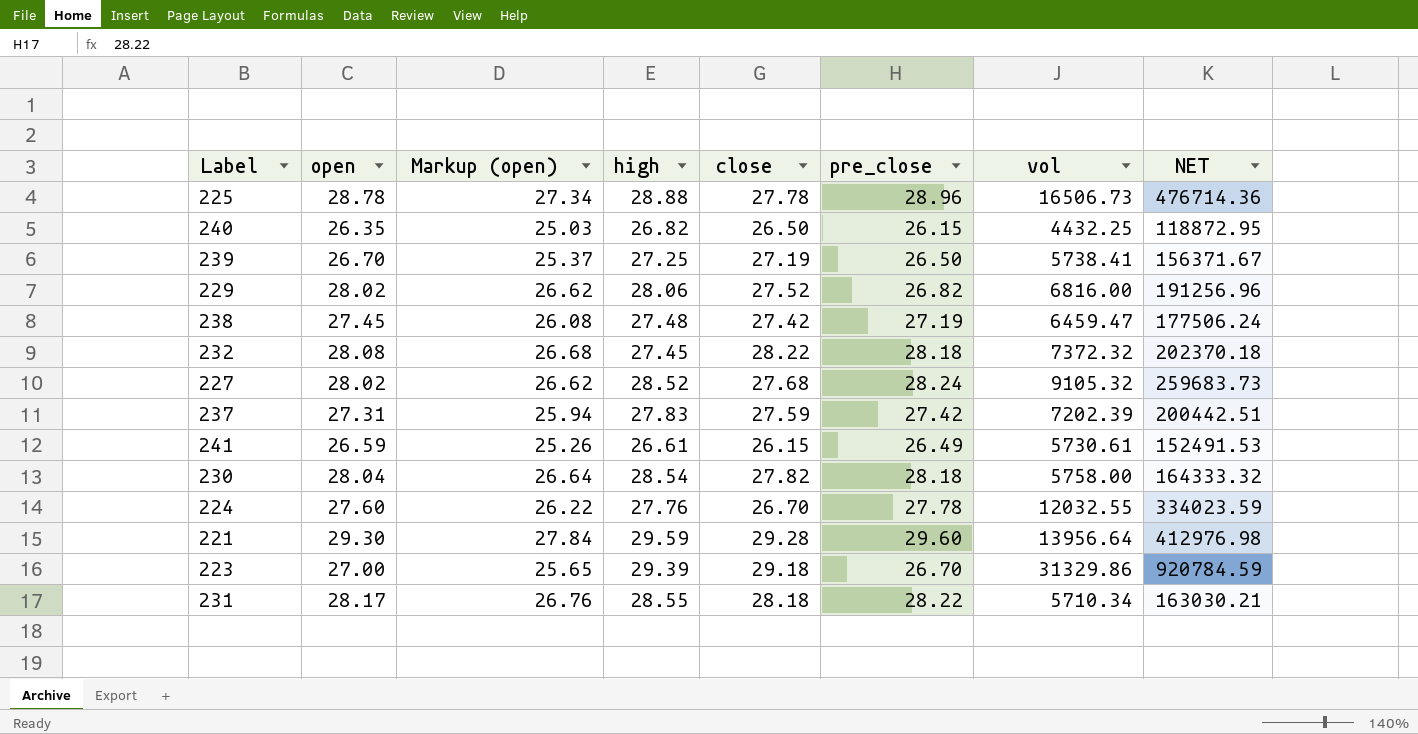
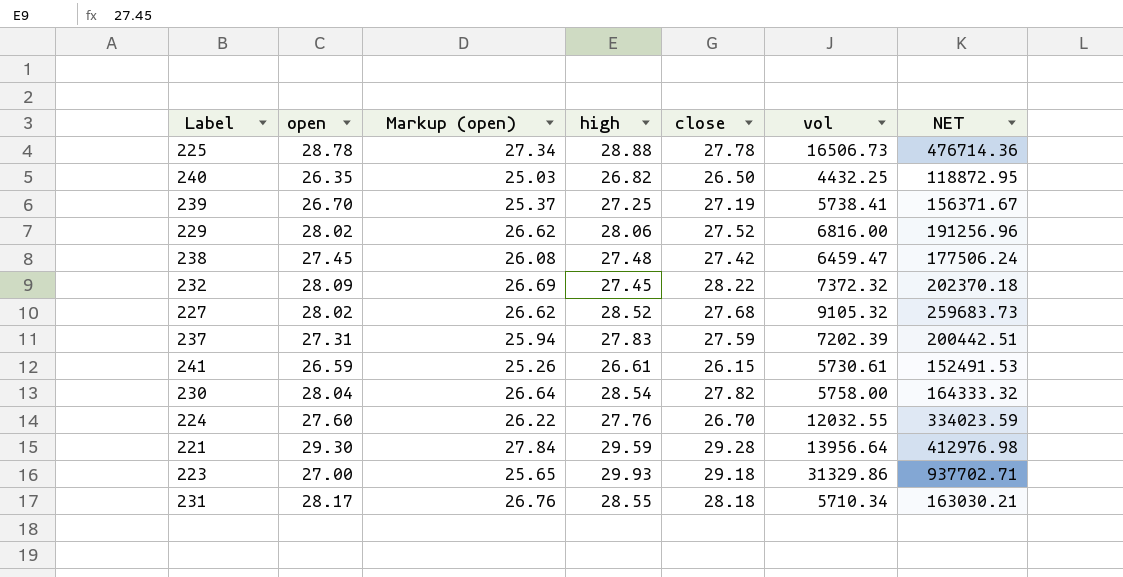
column pre_close | position: 6 -> none
232 | open: 28.08 -> 28.09
232 | Markup (open): 26.68 -> 26.69
223 | high: 29.39 -> 29.93
223 | NET: 920784.59 -> 937702.71

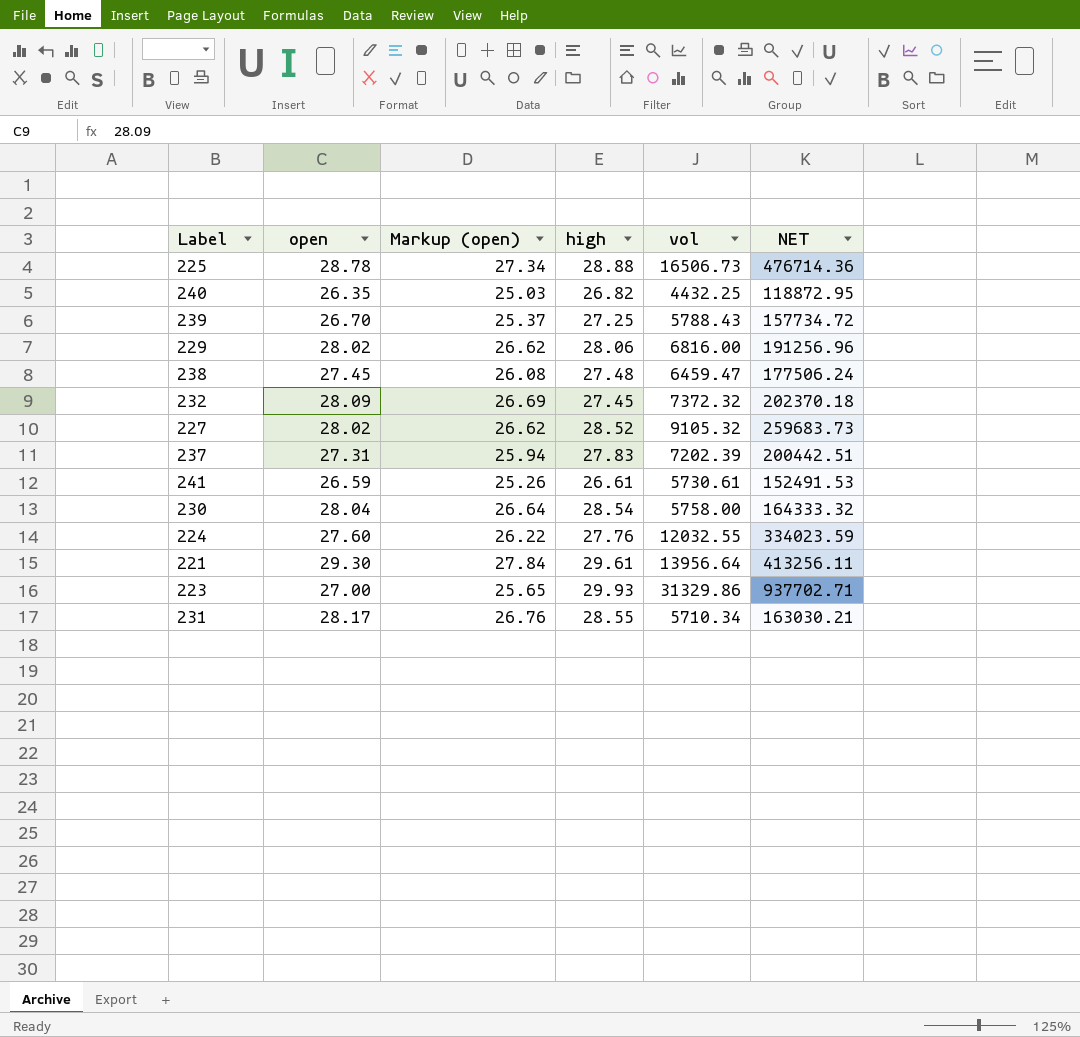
column close | position: 5 -> none
239 | vol: 5738.41 -> 5788.43
239 | NET: 156371.67 -> 157734.72
221 | high: 29.59 -> 29.61
221 | NET: 412976.98 -> 413256.11

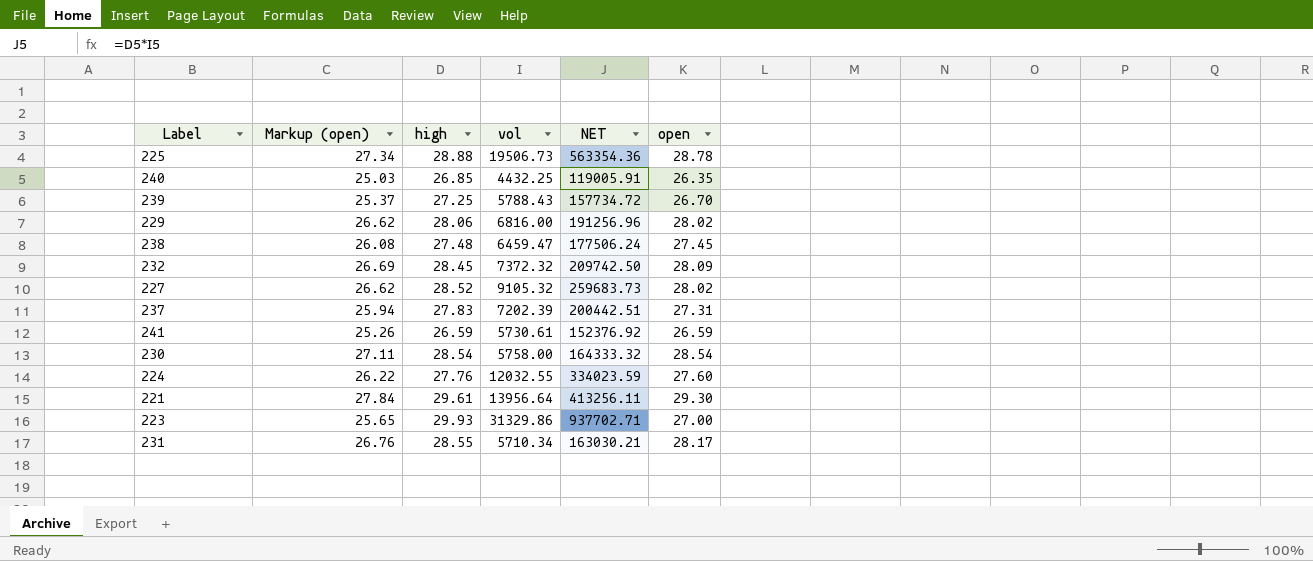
column open | position: 2 -> 6
225 | vol: 16506.73 -> 19506.73
225 | NET: 476714.36 -> 563354.36
240 | high: 26.82 -> 26.85
240 | NET: 118872.95 -> 119005.91
232 | high: 27.45 -> 28.45
232 | NET: 202370.18 -> 209742.50
241 | high: 26.61 -> 26.59
241 | NET: 152491.53 -> 152376.92
230 | Markup (open): 26.64 -> 27.11
230 | open: 28.04 -> 28.54

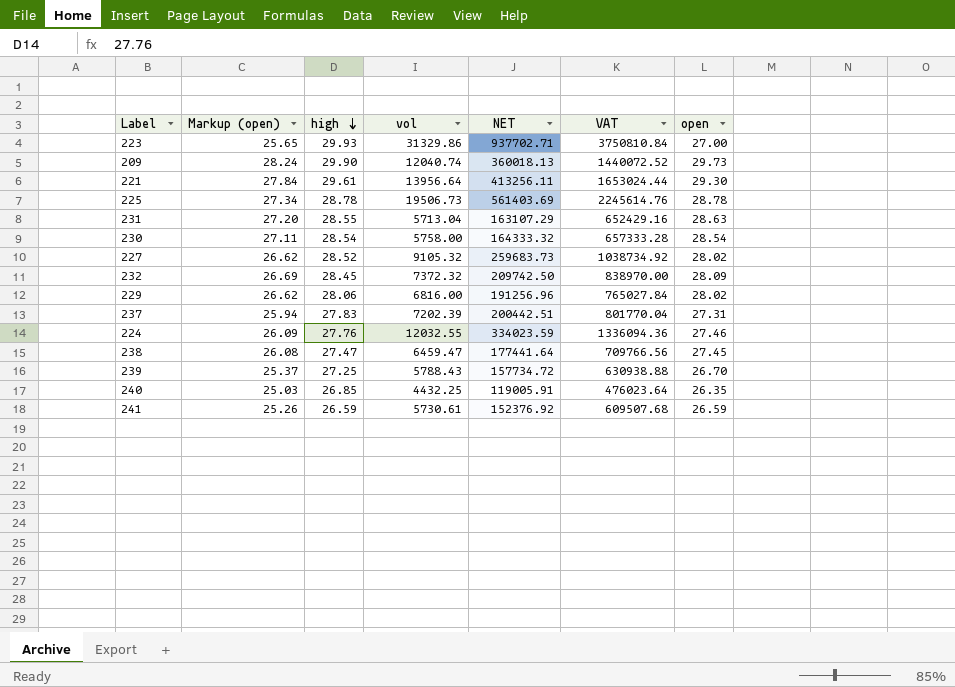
row order: none -> high descending
column VAT | formula: none -> [NET] * 4
row 209: none -> 28.24 | 29.90 | 12040.74 | 360018.13 | 1440072.52 | 29.73
225 | high: 28.88 -> 28.78
225 | NET: 563354.36 -> 561403.69
231 | Markup (open): 26.76 -> 27.20
231 | vol: 5710.34 -> 5713.04
231 | NET: 163030.21 -> 163107.29
231 | open: 28.17 -> 28.63
224 | Markup (open): 26.22 -> 26.09
224 | open: 27.60 -> 27.46
238 | high: 27.48 -> 27.47
238 | NET: 177506.24 -> 177441.64

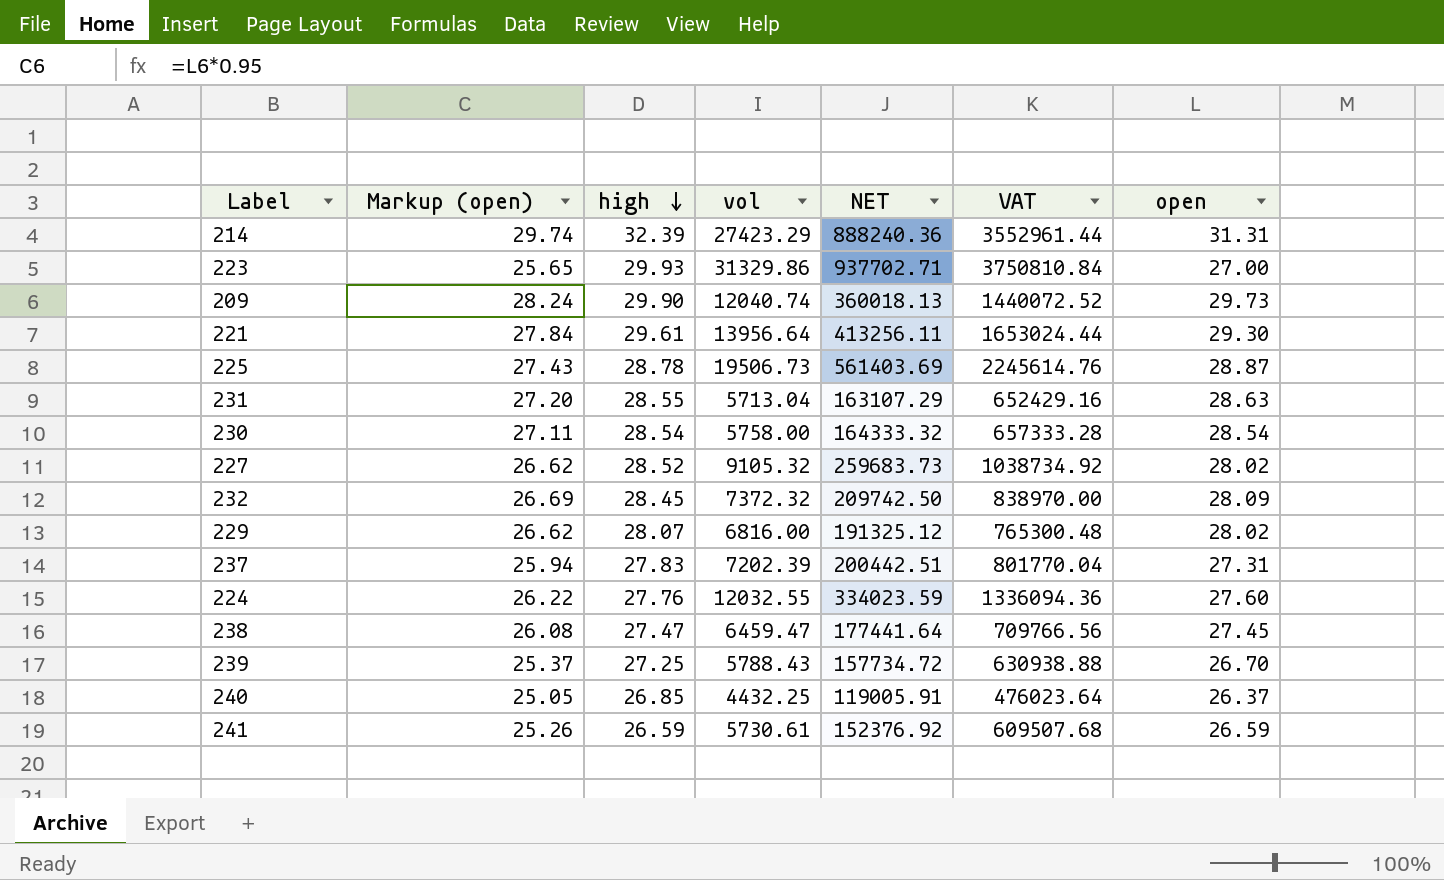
row 214: none -> 29.74 | 32.39 | 27423.29 | 888240.36 | 3552961.44 | 31.31
225 | Markup (open): 27.34 -> 27.43
225 | open: 28.78 -> 28.87
229 | high: 28.06 -> 28.07
229 | NET: 191256.96 -> 191325.12
229 | VAT: 765027.84 -> 765300.48
224 | Markup (open): 26.09 -> 26.22
224 | open: 27.46 -> 27.60
240 | Markup (open): 25.03 -> 25.05
240 | open: 26.35 -> 26.37

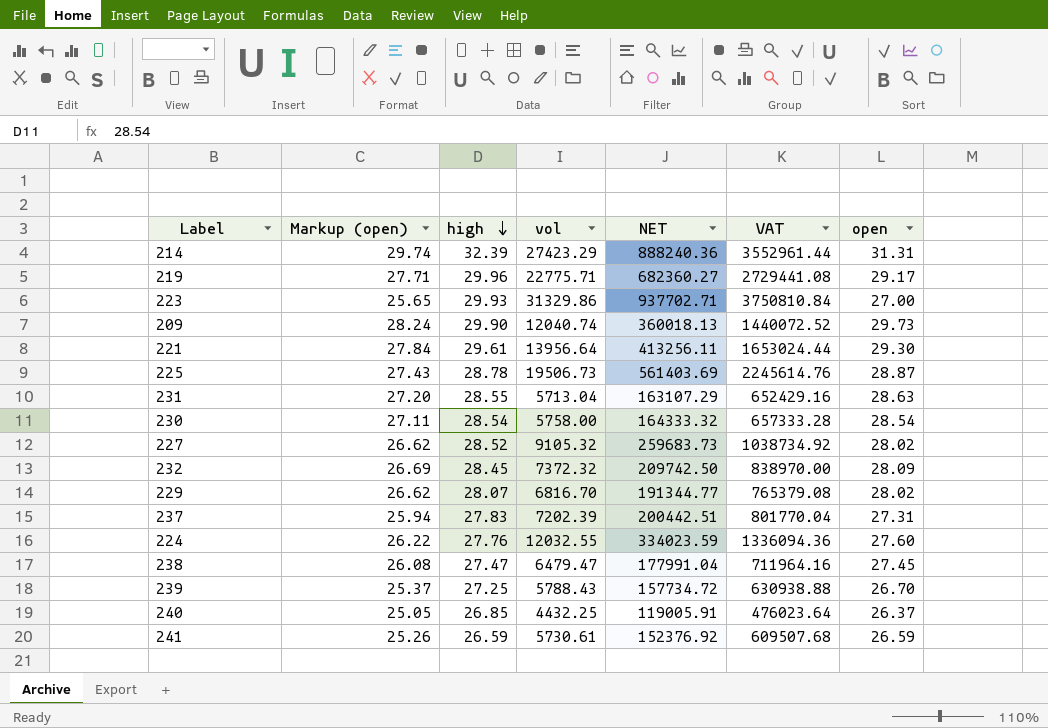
row 219: none -> 27.71 | 29.96 | 22775.71 | 682360.27 | 2729441.08 | 29.17
229 | vol: 6816.00 -> 6816.70
229 | NET: 191325.12 -> 191344.77
229 | VAT: 765300.48 -> 765379.08
238 | vol: 6459.47 -> 6479.47
238 | NET: 177441.64 -> 177991.04
238 | VAT: 709766.56 -> 711964.16

